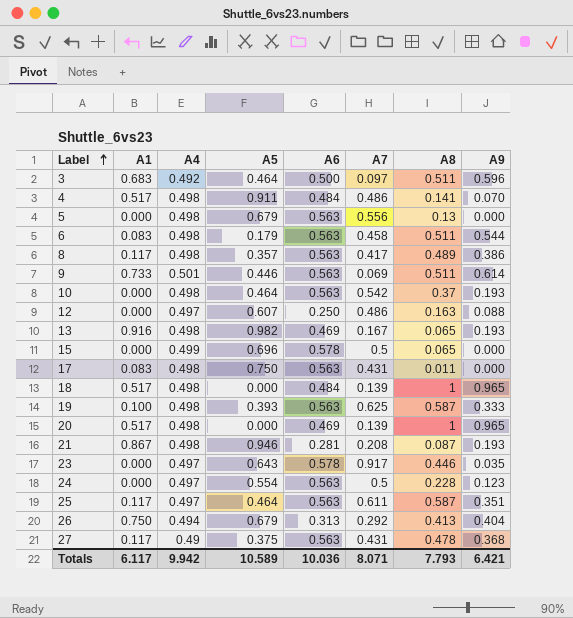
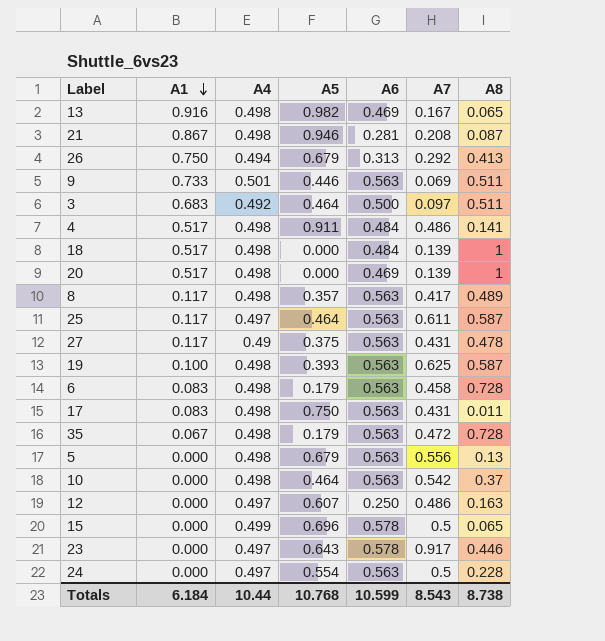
row order: Label ascending -> A1 descending
column A9 | position: 8 -> none
6 | A8: 0.511 -> 0.728
row 35: none -> 0.067 | 0.498 | 0.179 | 0.563 | 0.472 | 0.728
Totals | A1: 6.117 -> 6.184
Totals | A4: 9.942 -> 10.44
Totals | A5: 10.589 -> 10.768
Totals | A6: 10.036 -> 10.599
Totals | A7: 8.071 -> 8.543
Totals | A8: 7.793 -> 8.738

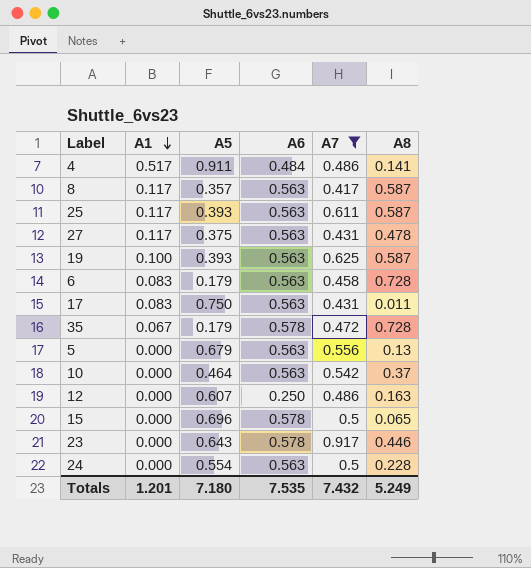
filter: none -> A7 >= 0.417
column A4 | position: 3 -> none
8 | A8: 0.489 -> 0.587
25 | A5: 0.464 -> 0.393
35 | A6: 0.563 -> 0.578
Totals | A1: 6.184 -> 1.201
Totals | A5: 10.768 -> 7.180
Totals | A6: 10.599 -> 7.535
Totals | A7: 8.543 -> 7.432
Totals | A8: 8.738 -> 5.249

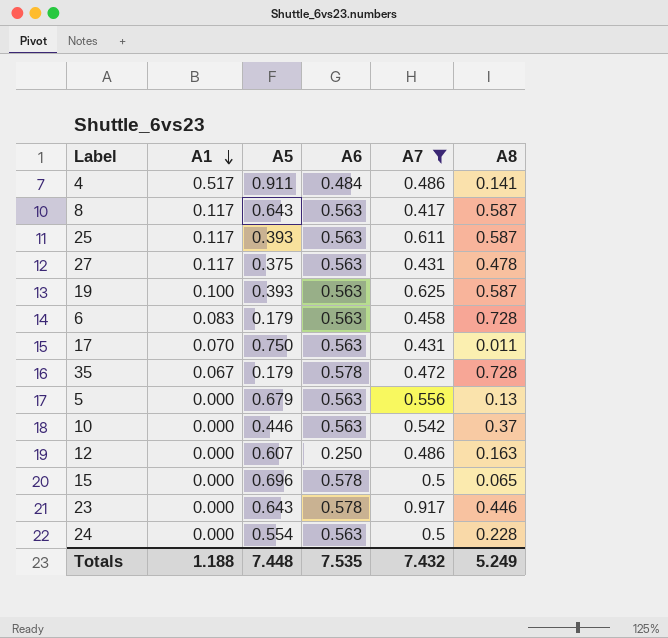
8 | A5: 0.357 -> 0.643
17 | A1: 0.083 -> 0.070
10 | A5: 0.464 -> 0.446
Totals | A1: 1.201 -> 1.188
Totals | A5: 7.180 -> 7.448

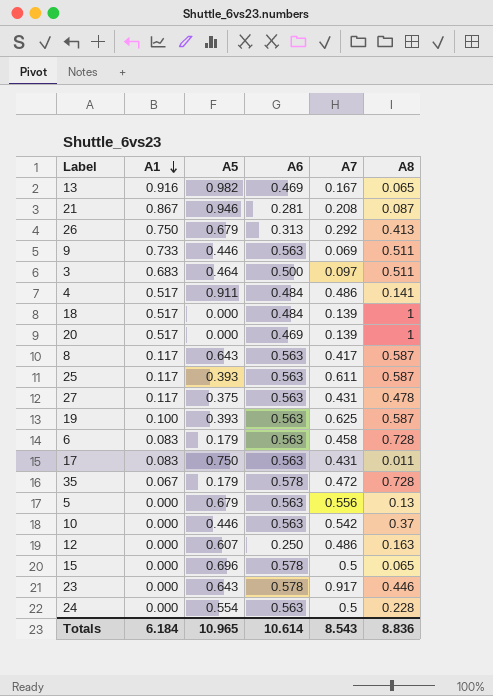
filter: A7 >= 0.417 -> none
17 | A1: 0.070 -> 0.083
Totals | A1: 1.188 -> 6.184
Totals | A5: 7.448 -> 10.965
Totals | A6: 7.535 -> 10.614
Totals | A7: 7.432 -> 8.543
Totals | A8: 5.249 -> 8.836

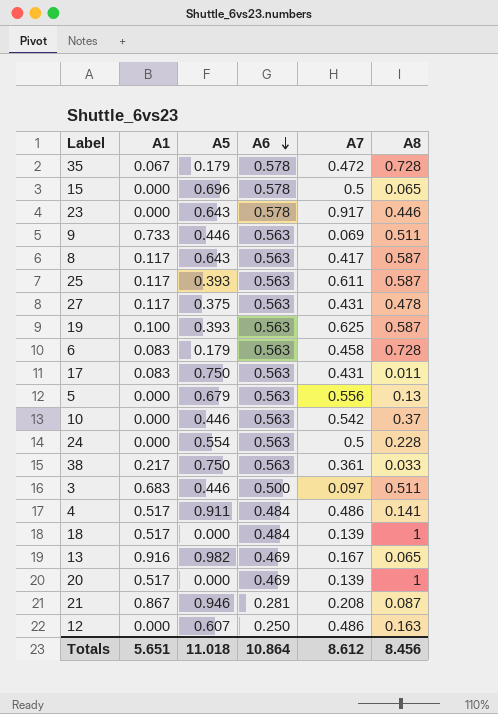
row order: A1 descending -> A6 descending
row 26: 0.750 | 0.679 | 0.313 | 0.292 | 0.413 -> none
row 38: none -> 0.217 | 0.750 | 0.563 | 0.361 | 0.033
3 | A5: 0.464 -> 0.446
Totals | A1: 6.184 -> 5.651
Totals | A5: 10.965 -> 11.018
Totals | A6: 10.614 -> 10.864
Totals | A7: 8.543 -> 8.612
Totals | A8: 8.836 -> 8.456

